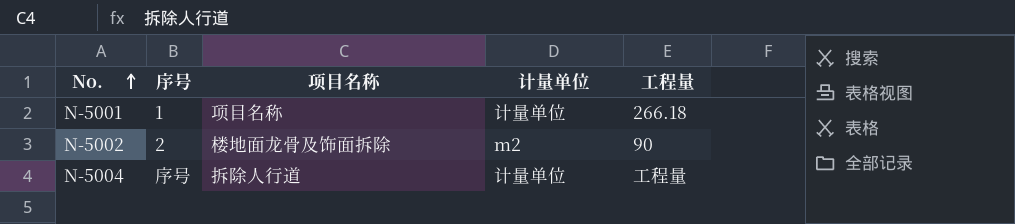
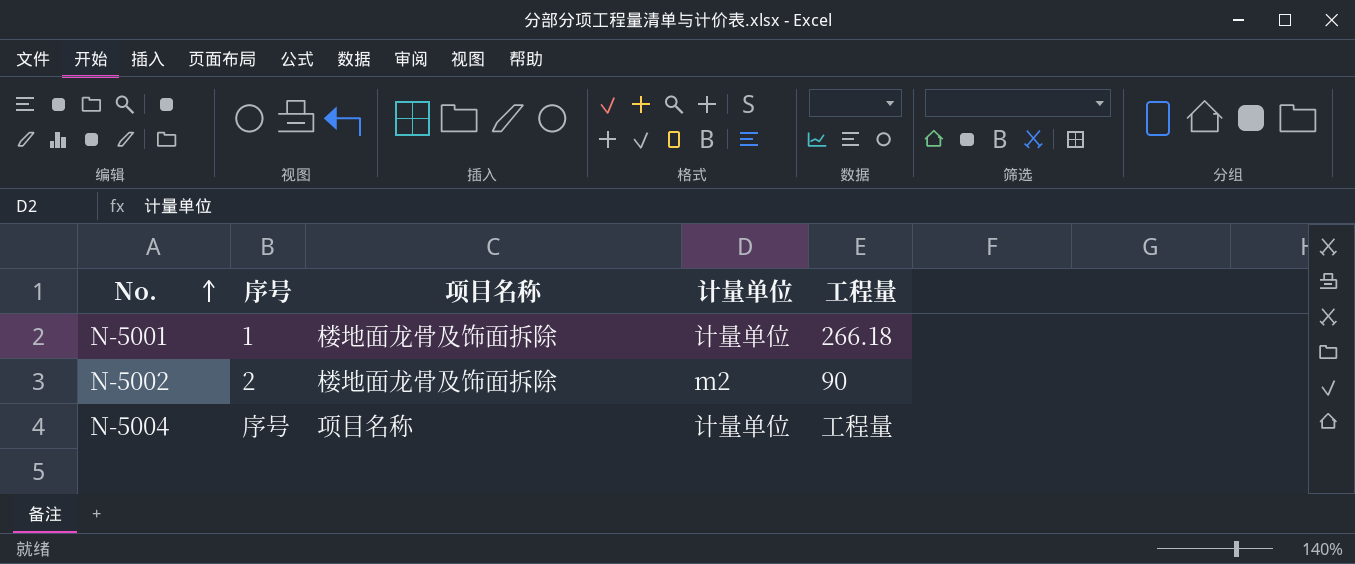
N-5001 | 项目名称: 项目名称 -> 楼地面龙骨及饰面拆除
N-5004 | 项目名称: 拆除人行道 -> 项目名称

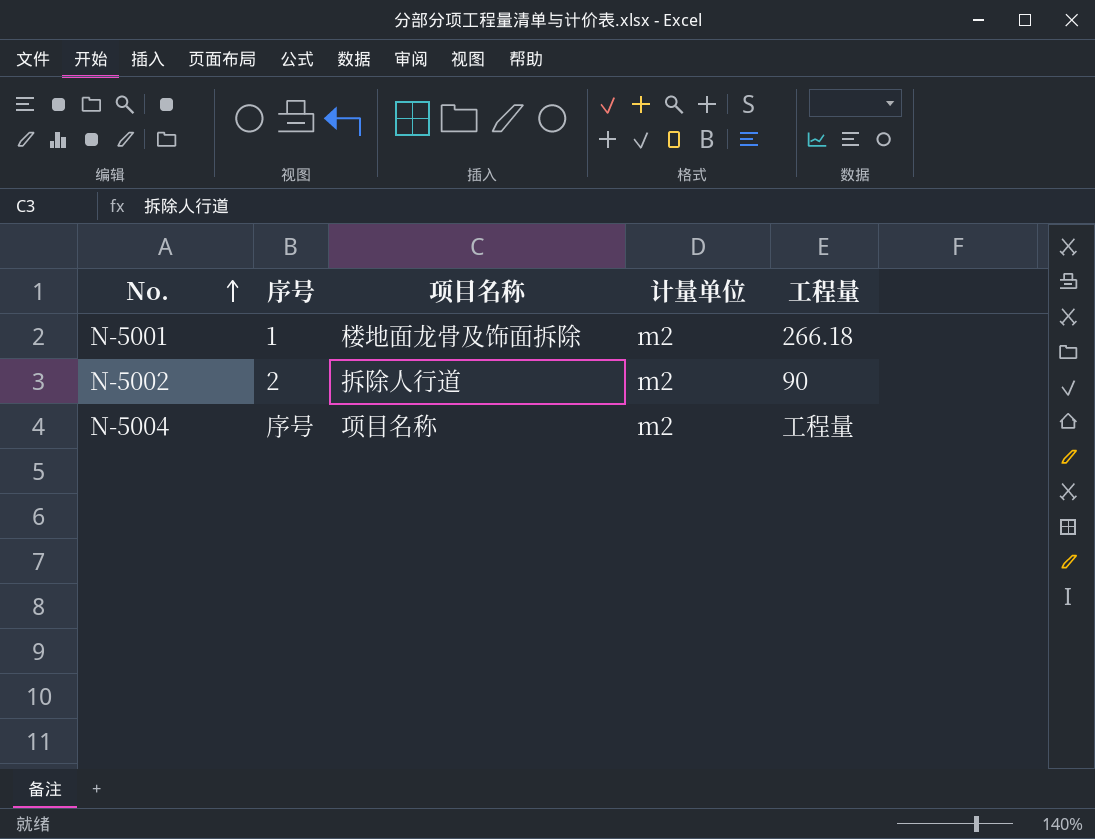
N-5001 | 计量单位: 计量单位 -> m2
N-5002 | 项目名称: 楼地面龙骨及饰面拆除 -> 拆除人行道
N-5004 | 计量单位: 计量单位 -> m2

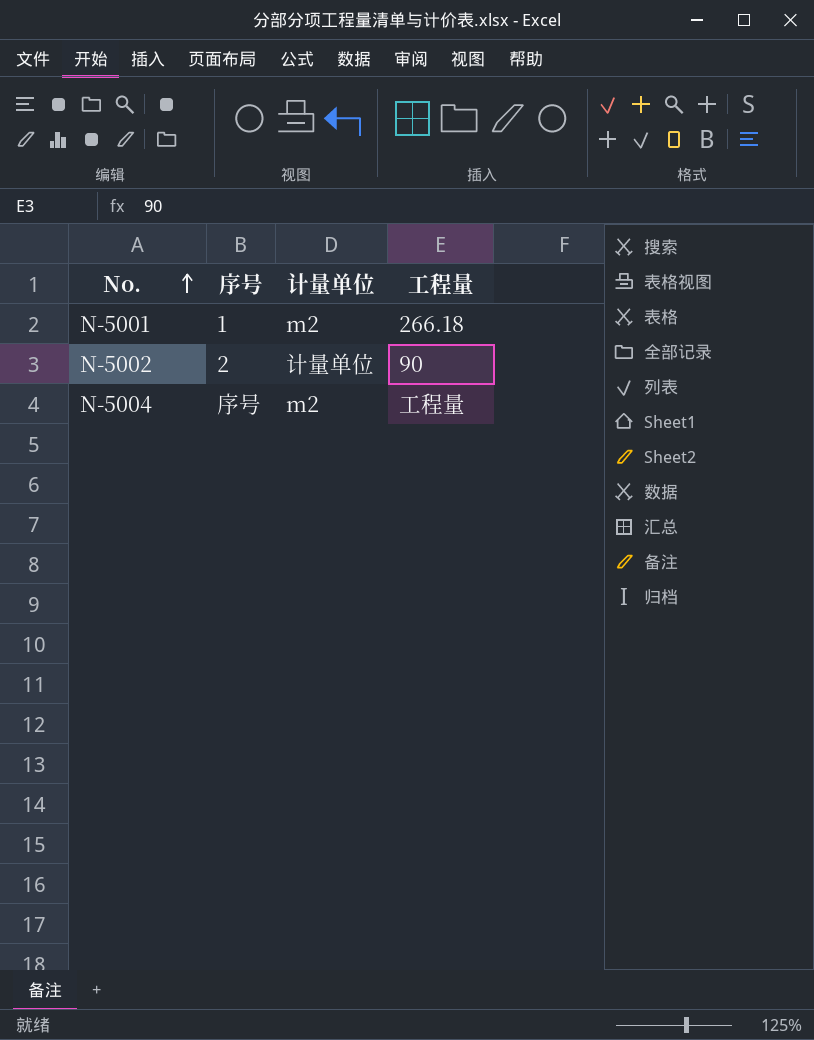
column 项目名称 | position: 3 -> none
N-5002 | 计量单位: m2 -> 计量单位

